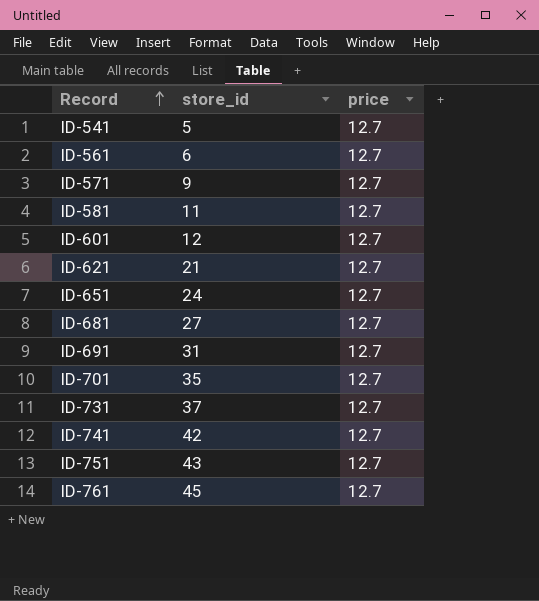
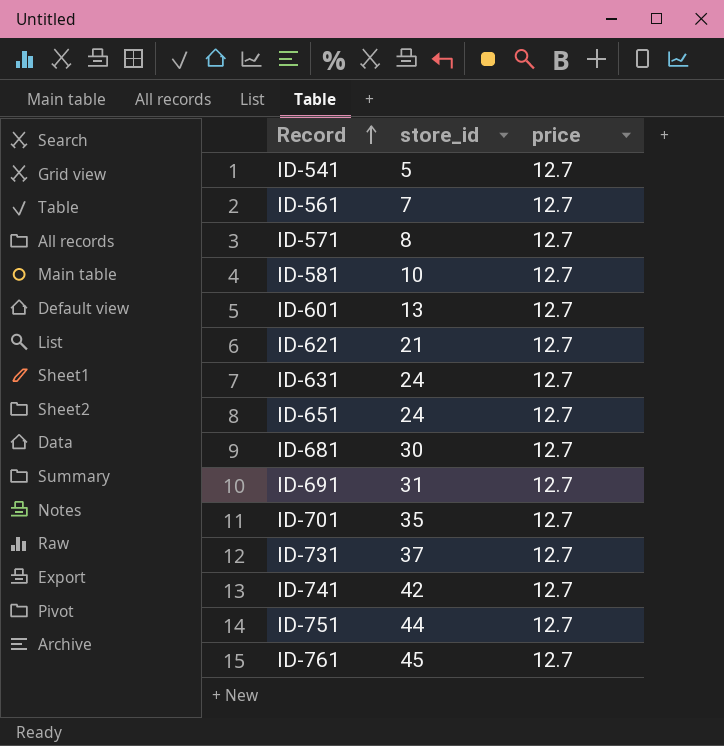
ID-561 | store_id: 6 -> 7
ID-571 | store_id: 9 -> 8
ID-581 | store_id: 11 -> 10
ID-601 | store_id: 12 -> 13
row ID-631: none -> 24 | 12.7
ID-681 | store_id: 27 -> 30
ID-751 | store_id: 43 -> 44

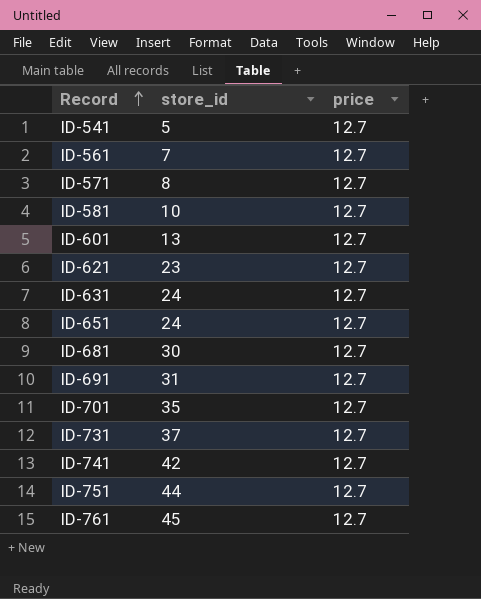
ID-621 | store_id: 21 -> 23

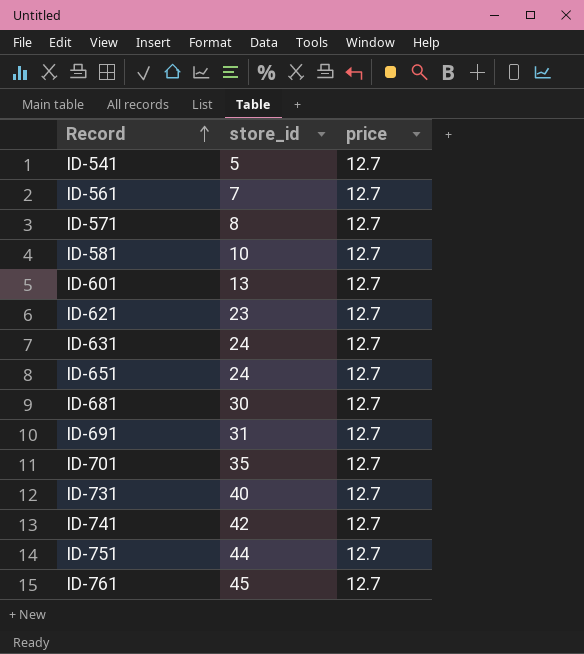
ID-731 | store_id: 37 -> 40

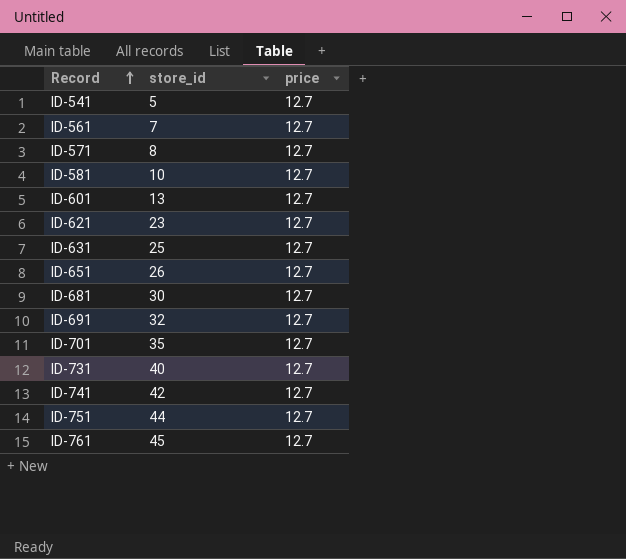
ID-631 | store_id: 24 -> 25
ID-651 | store_id: 24 -> 26
ID-691 | store_id: 31 -> 32

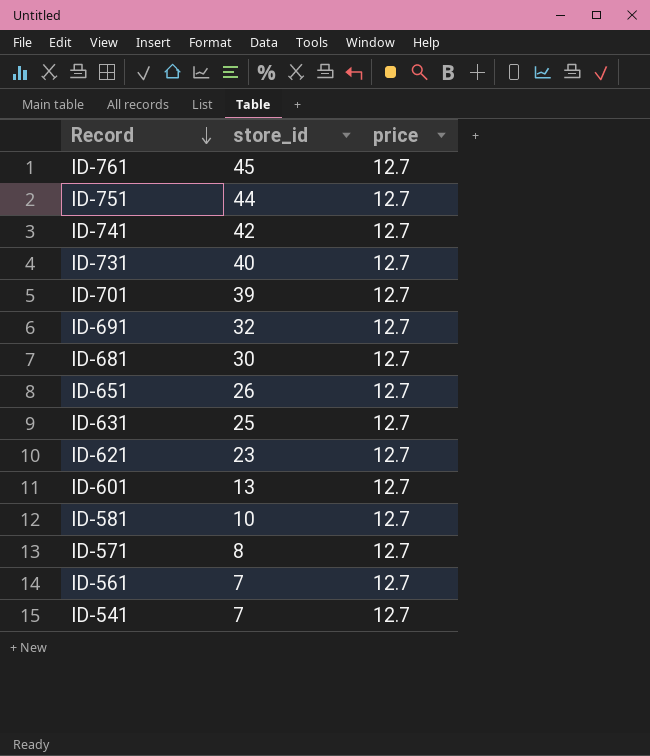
row order: Record ascending -> Record descending
ID-701 | store_id: 35 -> 39
ID-541 | store_id: 5 -> 7

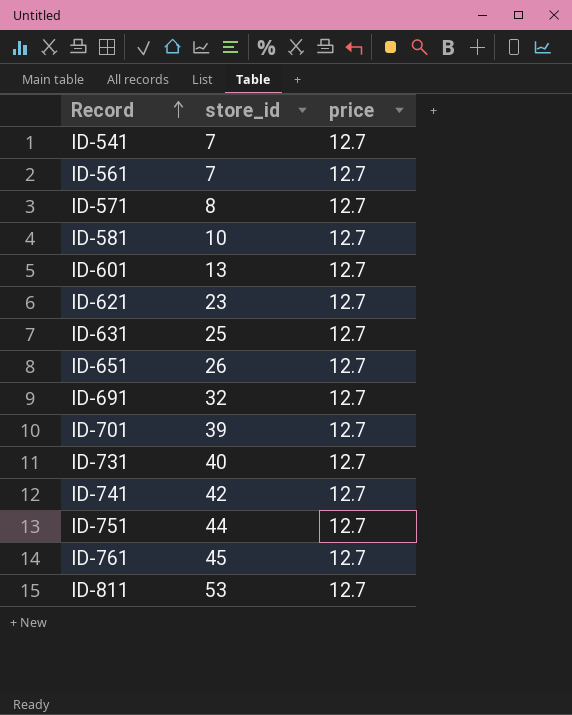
row order: Record descending -> Record ascending
row ID-681: 30 | 12.7 -> none
row ID-811: none -> 53 | 12.7

